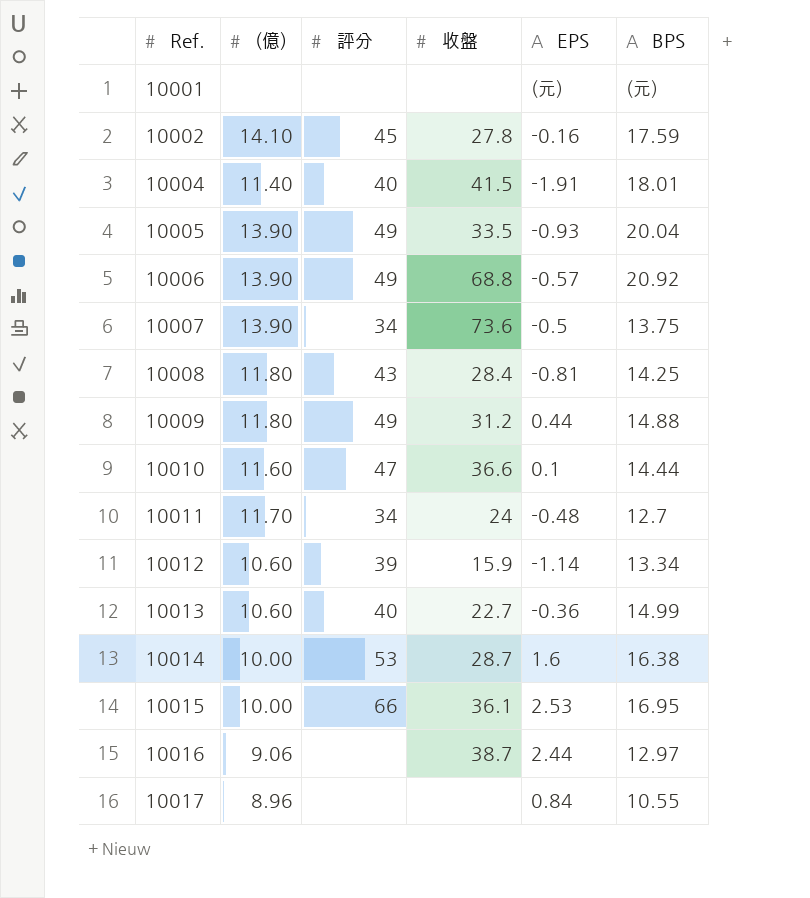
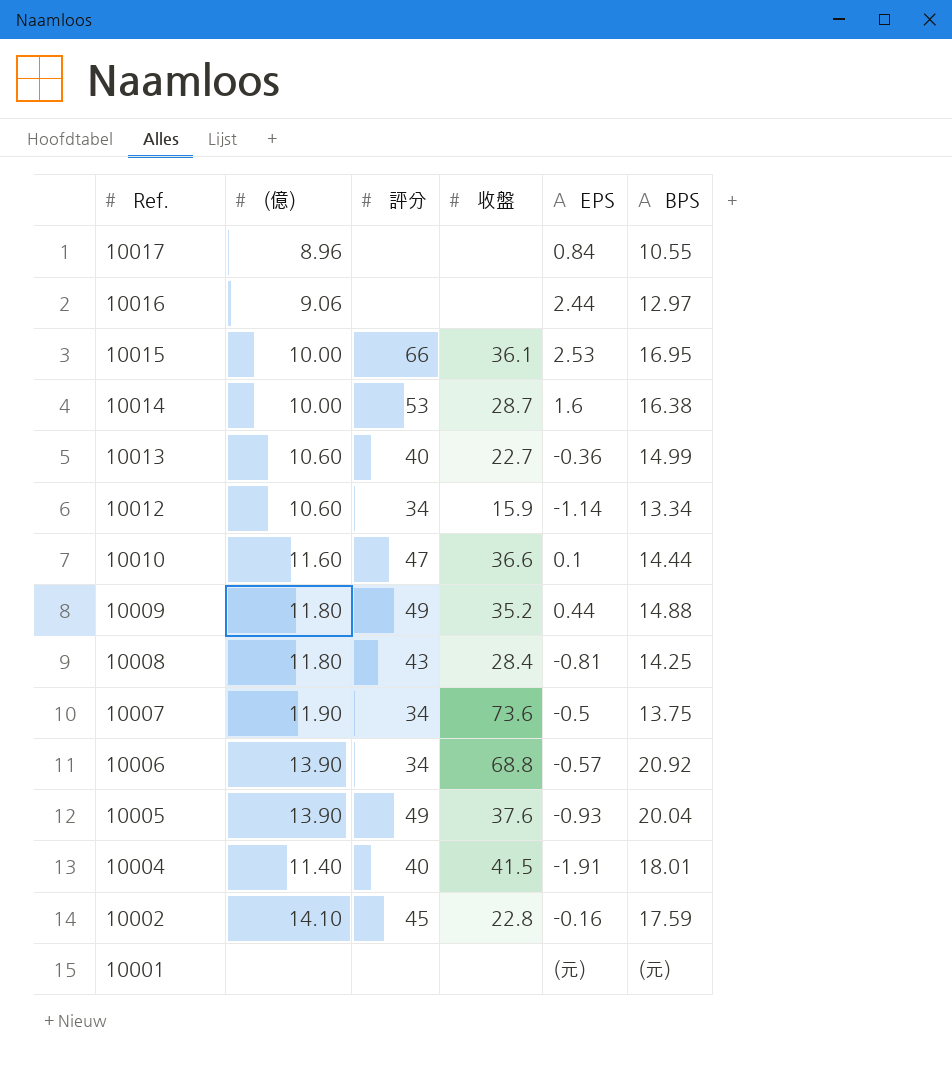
row order: Ref. ascending -> Ref. descending
row 10011: 11.70 | 34 | 24 | -0.48 | 12.7 -> none
10016 | 收盤: 38.7 -> none
10012 | 評分: 39 -> 34
10009 | 收盤: 31.2 -> 35.2
10007 | (億): 13.90 -> 11.90
10006 | 評分: 49 -> 34
10005 | 收盤: 33.5 -> 37.6
10002 | 收盤: 27.8 -> 22.8

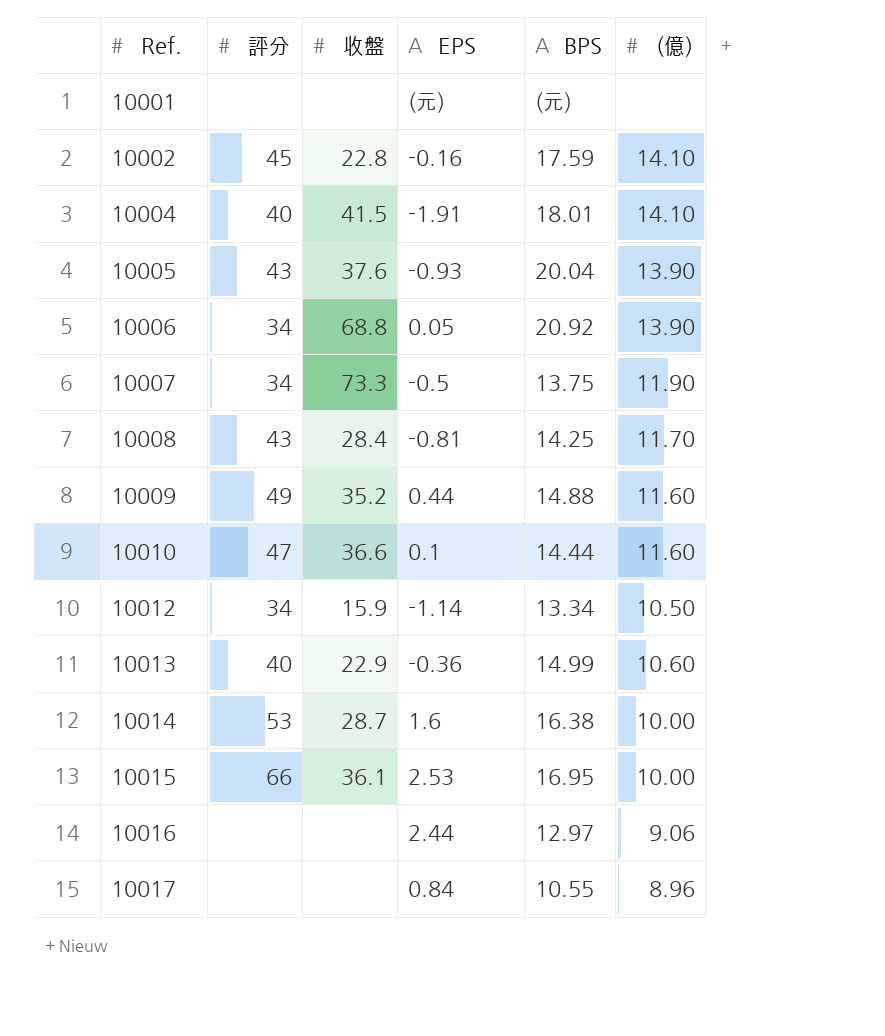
row order: Ref. descending -> Ref. ascending
column (億) | position: 2 -> 6
10004 | (億): 11.40 -> 14.10
10005 | 評分: 49 -> 43
10006 | EPS: -0.57 -> 0.05
10007 | 收盤: 73.6 -> 73.3
10008 | (億): 11.80 -> 11.70
10009 | (億): 11.80 -> 11.60
10012 | (億): 10.60 -> 10.50
10013 | 收盤: 22.7 -> 22.9

